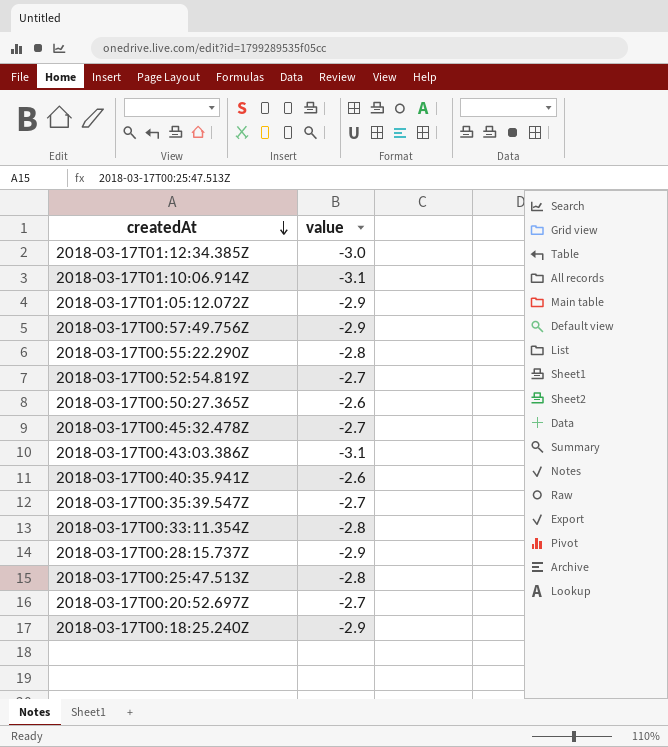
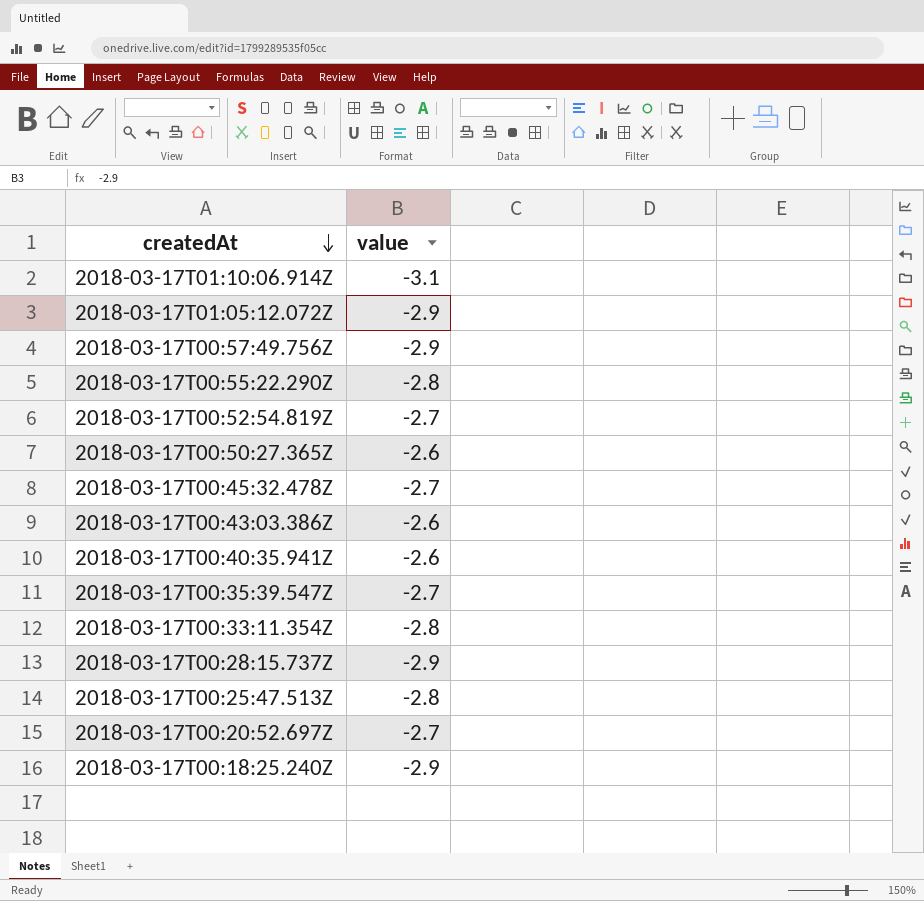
row 2018-03-17T01:12:34.385Z: -3.0 -> none
2018-03-17T00:43:03.386Z | value: -3.1 -> -2.6

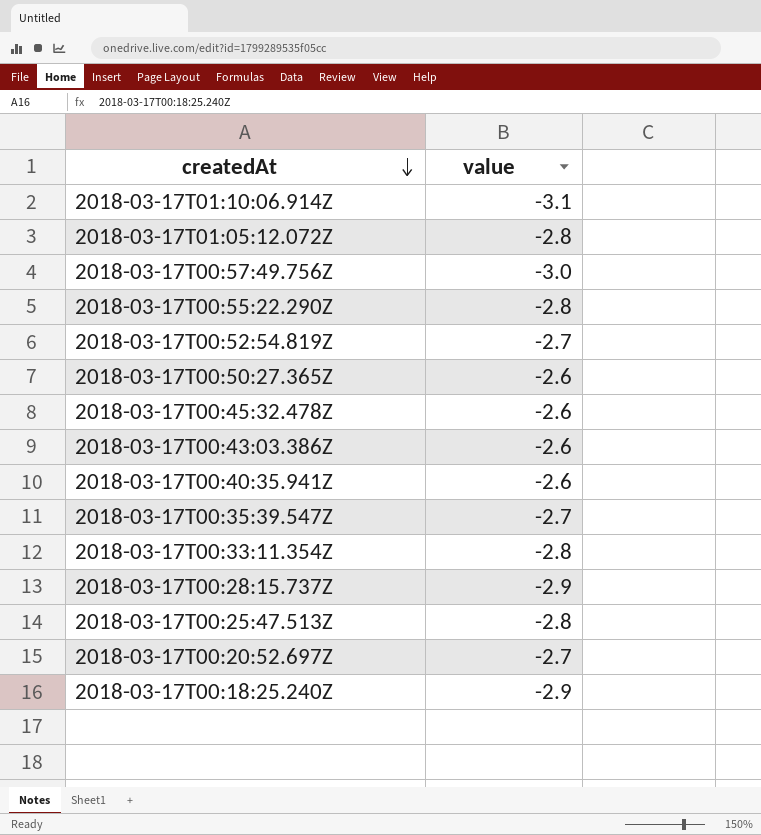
2018-03-17T01:05:12.072Z | value: -2.9 -> -2.8
2018-03-17T00:57:49.756Z | value: -2.9 -> -3.0
2018-03-17T00:45:32.478Z | value: -2.7 -> -2.6

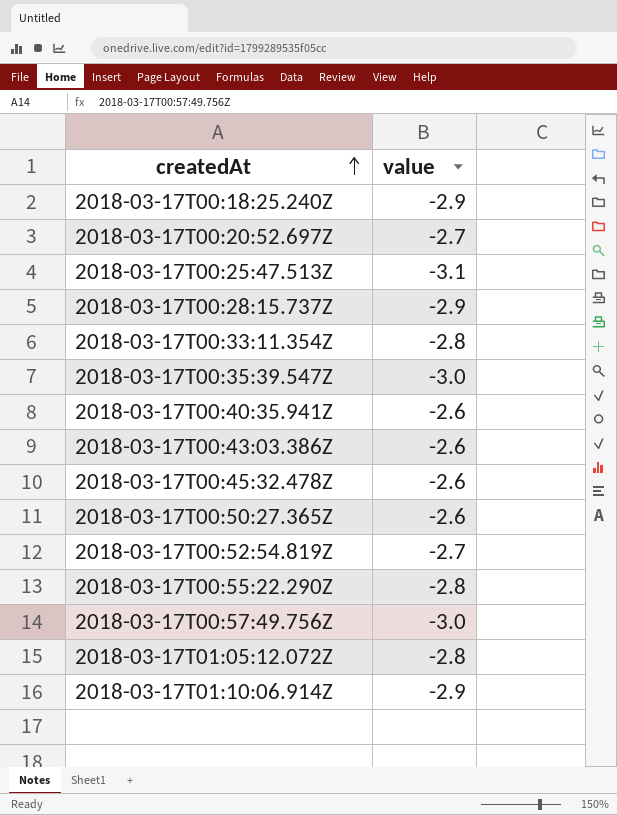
row order: createdAt descending -> createdAt ascending
2018-03-17T00:25:47.513Z | value: -2.8 -> -3.1
2018-03-17T00:35:39.547Z | value: -2.7 -> -3.0
2018-03-17T01:10:06.914Z | value: -3.1 -> -2.9

